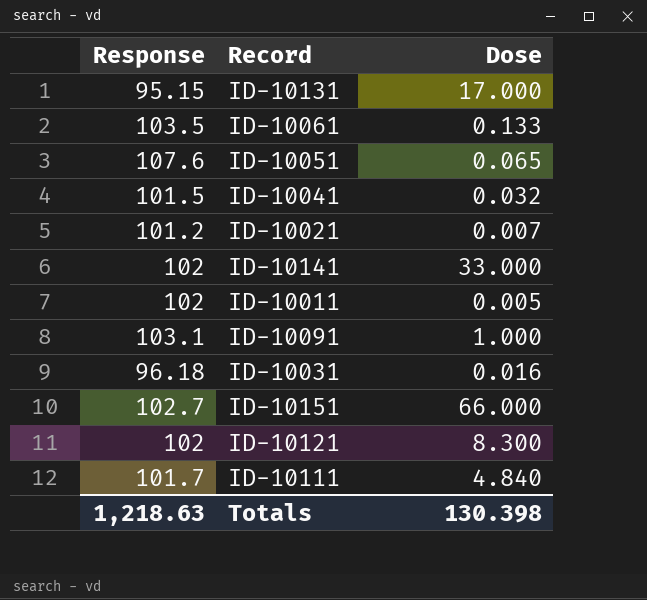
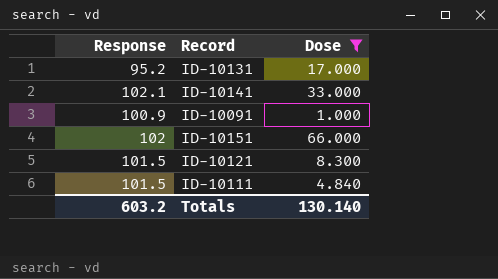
filter: none -> Dose >= 1.000
ID-10131 | Response: 95.15 -> 95.2
ID-10141 | Response: 102 -> 102.1
ID-10091 | Response: 103.1 -> 100.9
ID-10151 | Response: 102.7 -> 102
ID-10121 | Response: 102 -> 101.5
ID-10111 | Response: 101.7 -> 101.5
Totals | Response: 1,218.63 -> 603.2
Totals | Dose: 130.398 -> 130.140

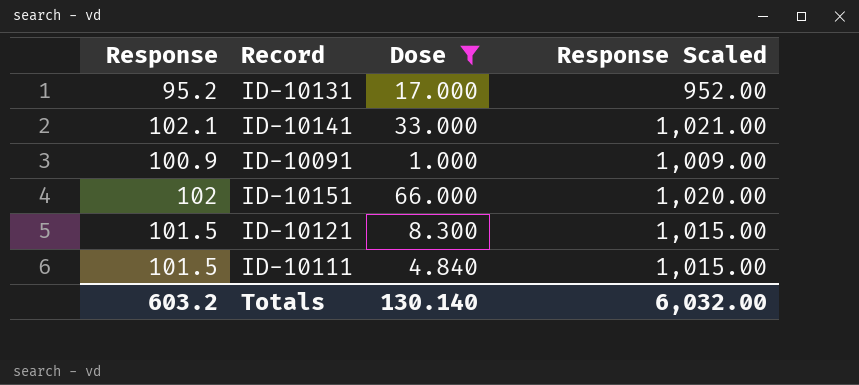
column Response Scaled | formula: none -> [Response] * 10

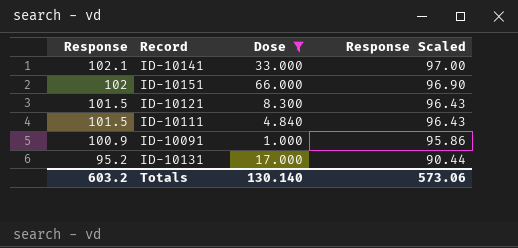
row order: none -> Response descending
column Response Scaled | formula: [Response] * 10 -> [Response] * 0.95
Totals | Response Scaled: 6,032.00 -> 573.06

